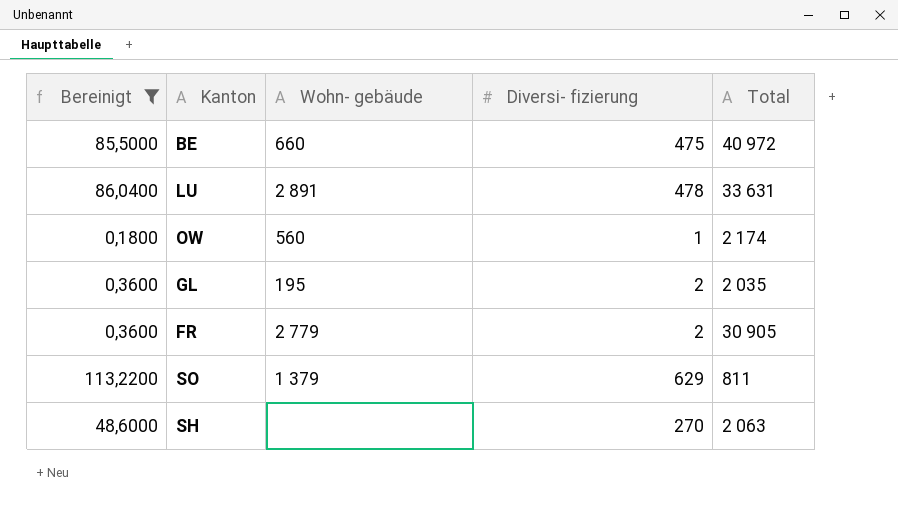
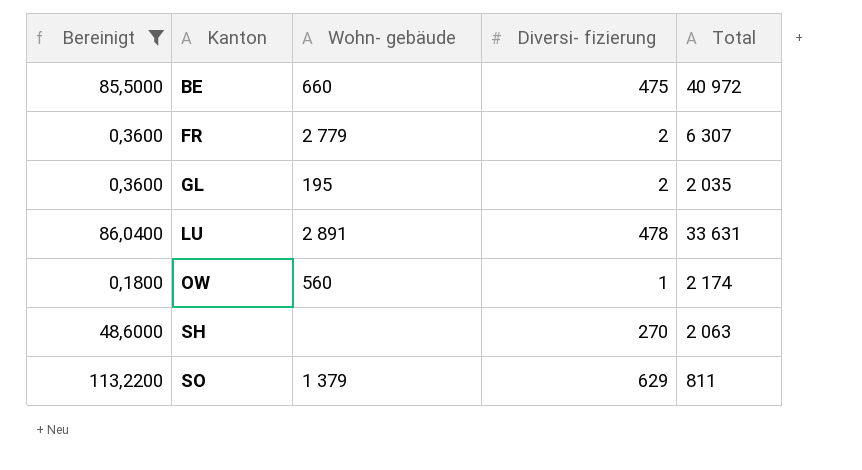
row order: none -> Kanton ascending
FR | Total: 30 905 -> 6 307

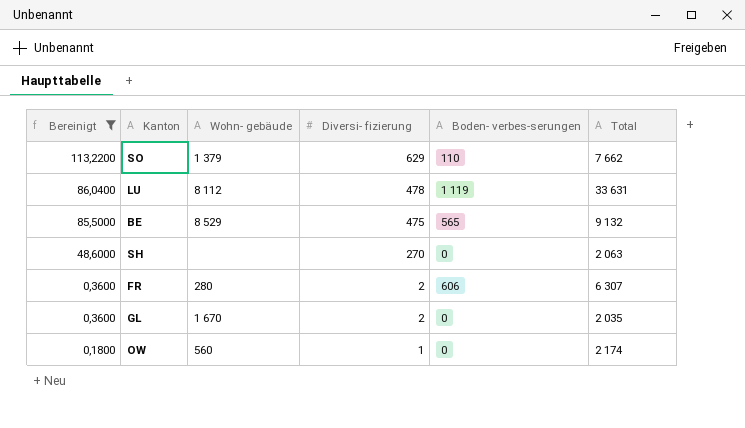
row order: Kanton ascending -> Bereinigt descending
column Boden- verbes-serungen | position: none -> 5
SO | Total: 811 -> 7 662
LU | Wohn- gebäude: 2 891 -> 8 112
BE | Wohn- gebäude: 660 -> 8 529
BE | Total: 40 972 -> 9 132
FR | Wohn- gebäude: 2 779 -> 280
GL | Wohn- gebäude: 195 -> 1 670

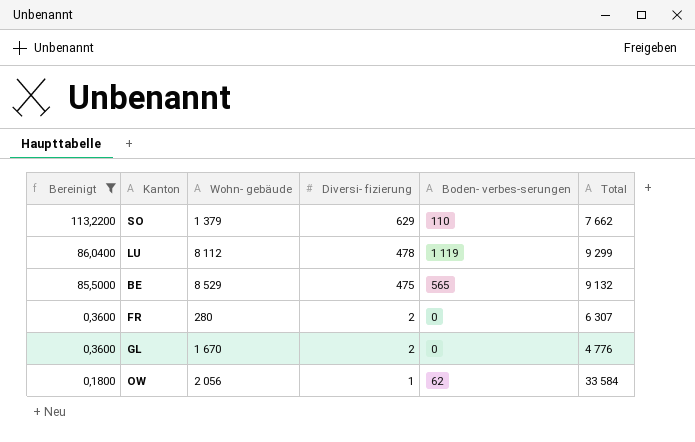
row SH: 48,6000 | none | 270 | 0 | 2 063 -> none
LU | Total: 33 631 -> 9 299
FR | Boden- verbes-serungen: 606 -> 0
GL | Total: 2 035 -> 4 776
OW | Wohn- gebäude: 560 -> 2 056
OW | Boden- verbes-serungen: 0 -> 62
OW | Total: 2 174 -> 33 584

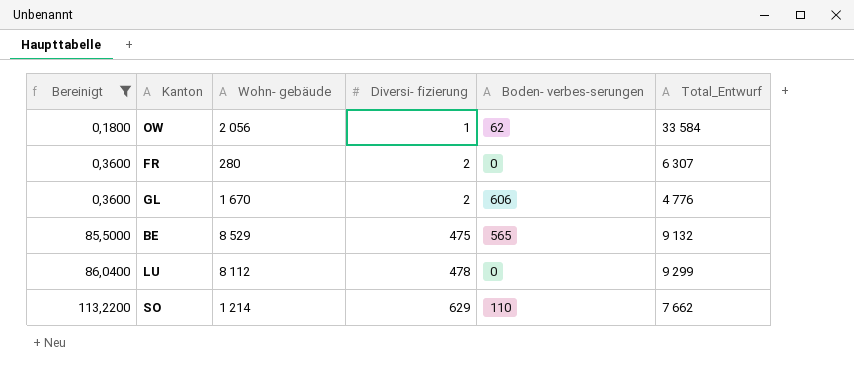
row order: Bereinigt descending -> Bereinigt ascending
column name: Total -> Total_Entwurf
GL | Boden- verbes-serungen: 0 -> 606
LU | Boden- verbes-serungen: 1 119 -> 0
SO | Wohn- gebäude: 1 379 -> 1 214

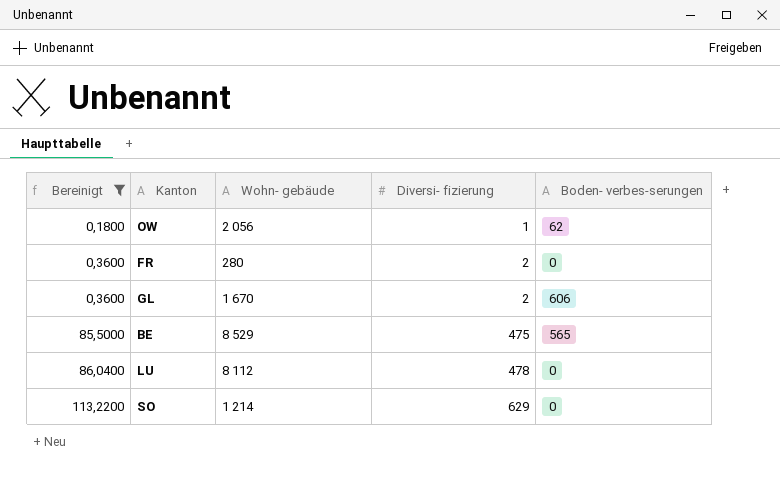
column Total_Entwurf | position: 6 -> none
SO | Boden- verbes-serungen: 110 -> 0

